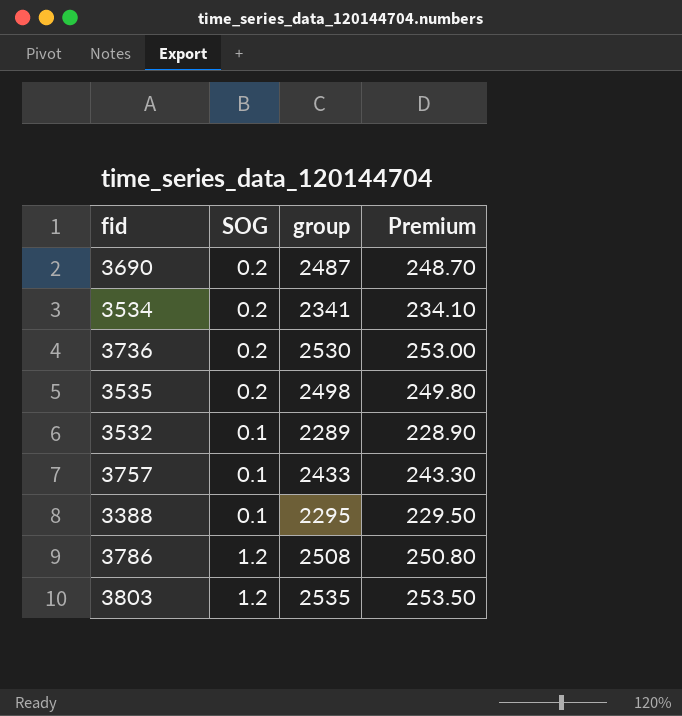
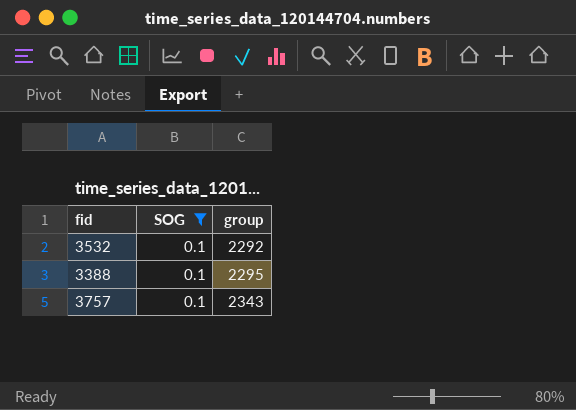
filter: none -> SOG = 0.1
row order: none -> group ascending
column Premium | formula: [group] * 0.1 -> none
3532 | group: 2289 -> 2292
3757 | group: 2433 -> 2343

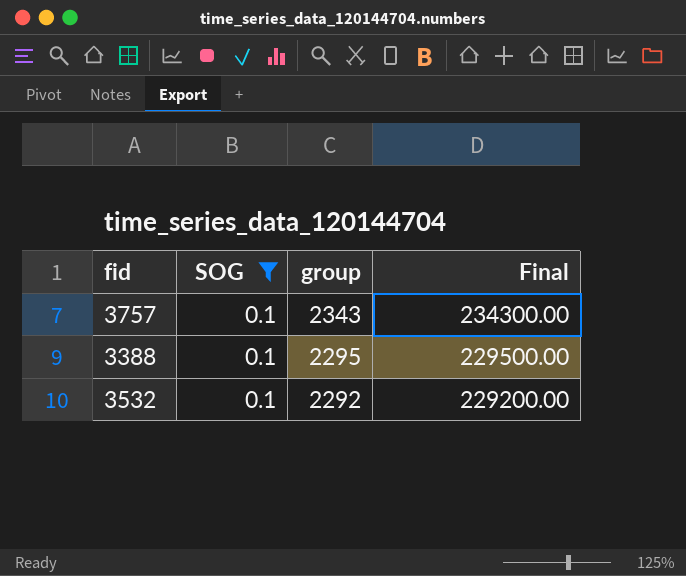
row order: group ascending -> group descending
column Final | formula: none -> [group] * 100

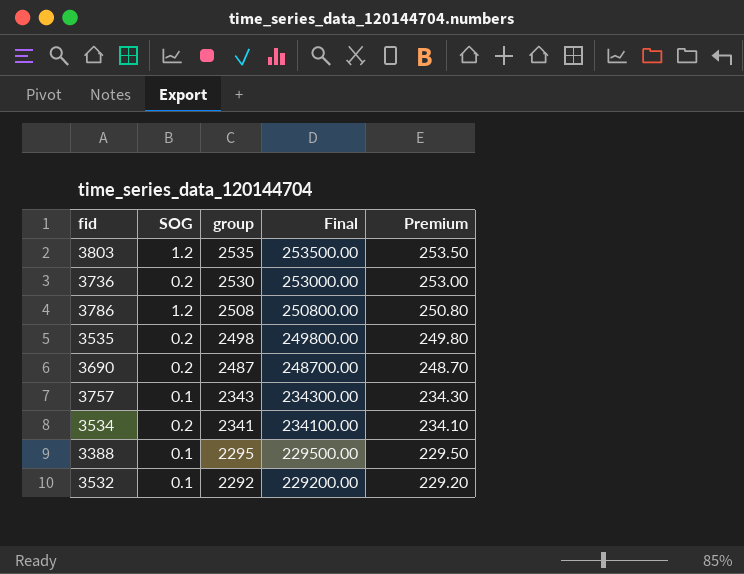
filter: SOG = 0.1 -> none
column Premium | formula: none -> [group] * 0.1

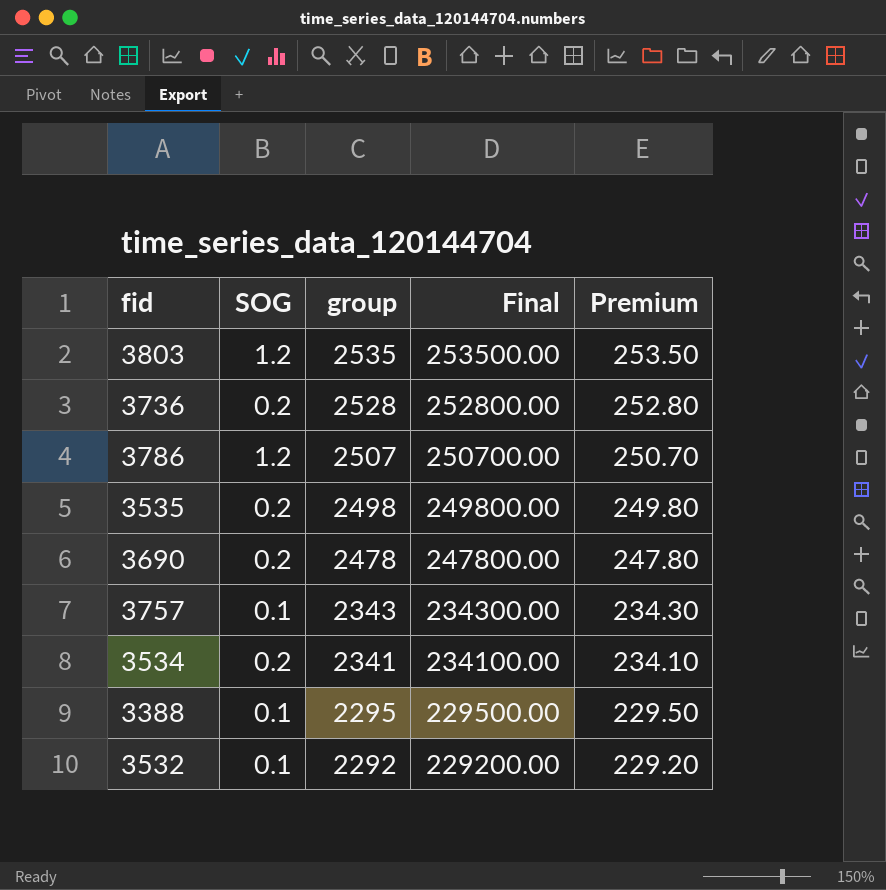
3736 | group: 2530 -> 2528
3736 | Final: 253000.00 -> 252800.00
3736 | Premium: 253.00 -> 252.80
3786 | group: 2508 -> 2507
3786 | Final: 250800.00 -> 250700.00
3786 | Premium: 250.80 -> 250.70
3690 | group: 2487 -> 2478
3690 | Final: 248700.00 -> 247800.00
3690 | Premium: 248.70 -> 247.80

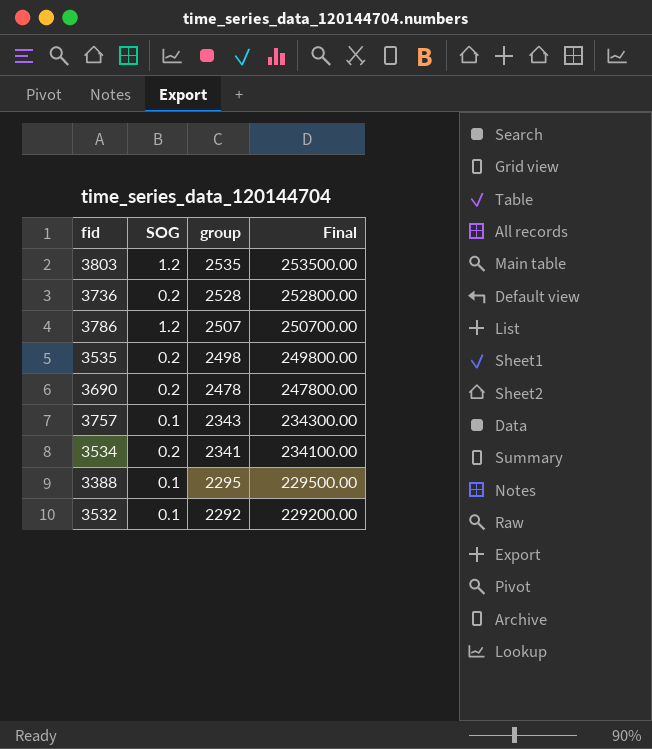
column Premium | formula: [group] * 0.1 -> none

